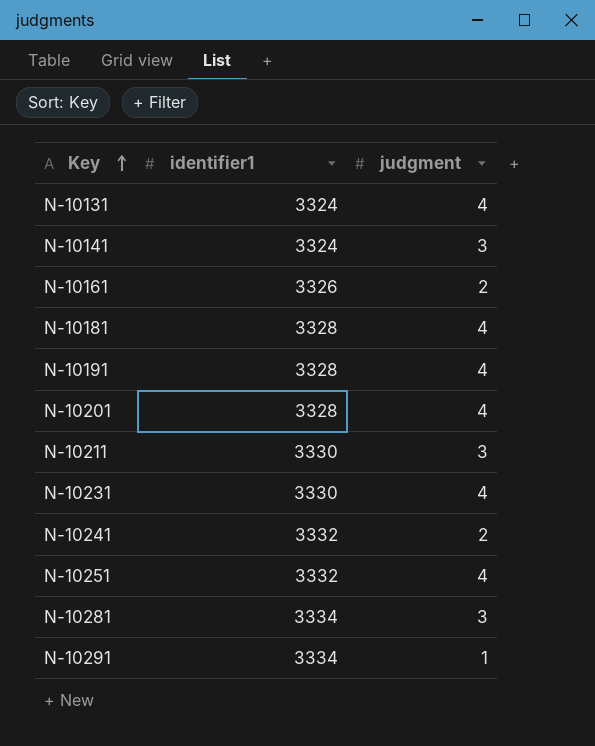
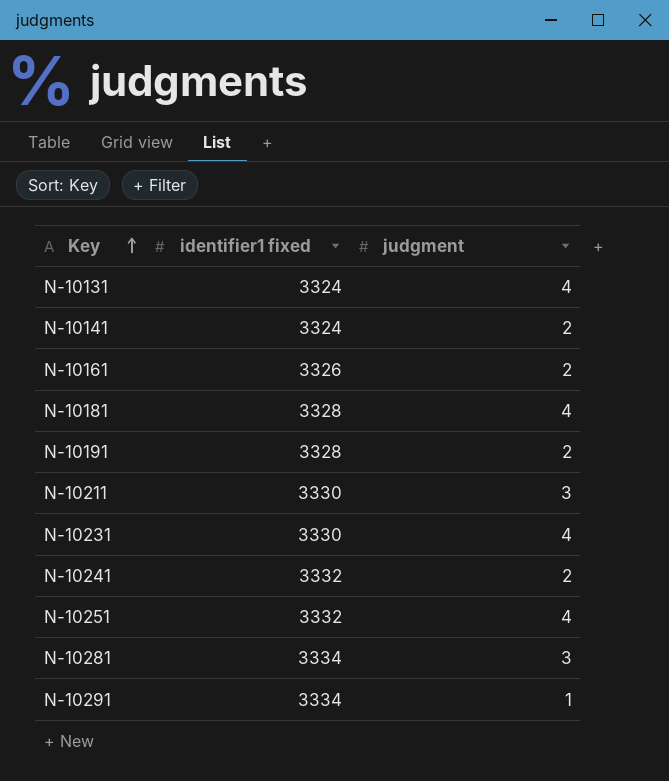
column name: identifier1 -> identifier1 fixed
row N-10201: 3328 | 4 -> none
N-10141 | judgment: 3 -> 2
N-10191 | judgment: 4 -> 2

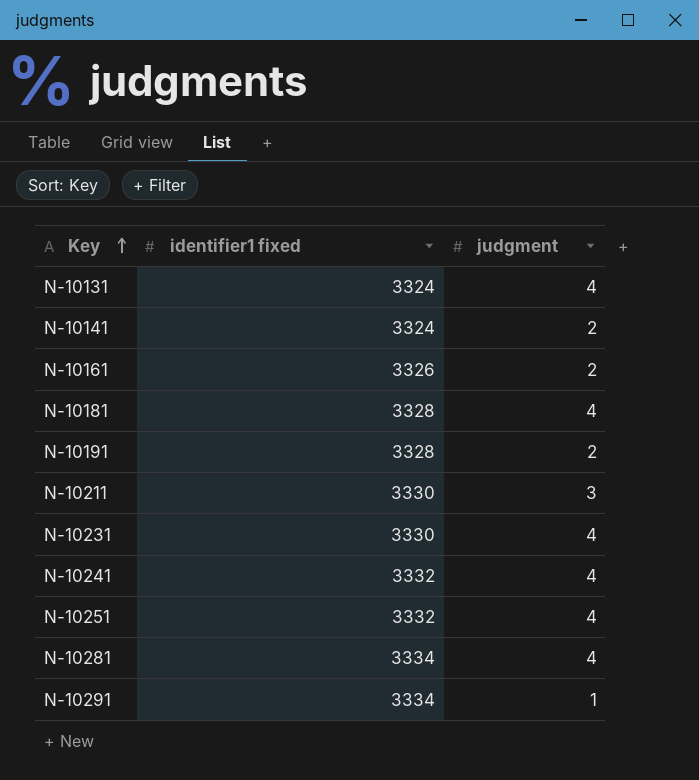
N-10241 | judgment: 2 -> 4
N-10281 | judgment: 3 -> 4

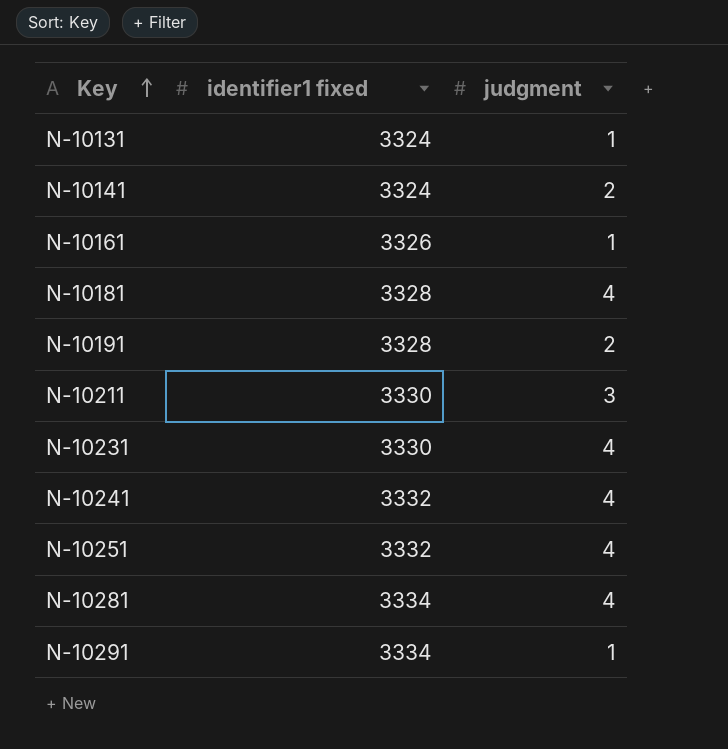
N-10131 | judgment: 4 -> 1
N-10161 | judgment: 2 -> 1

